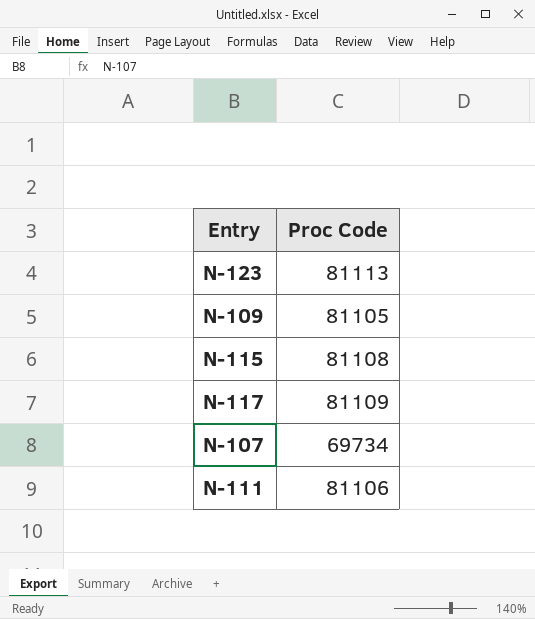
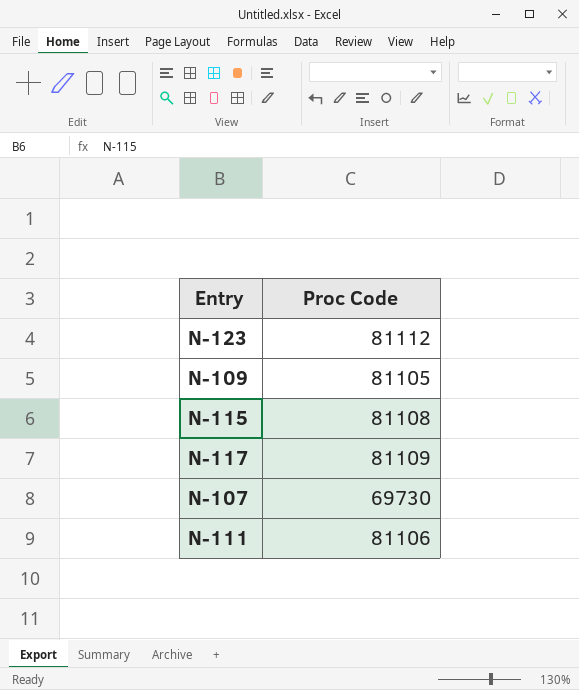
N-123 | Proc Code: 81113 -> 81112
N-107 | Proc Code: 69734 -> 69730

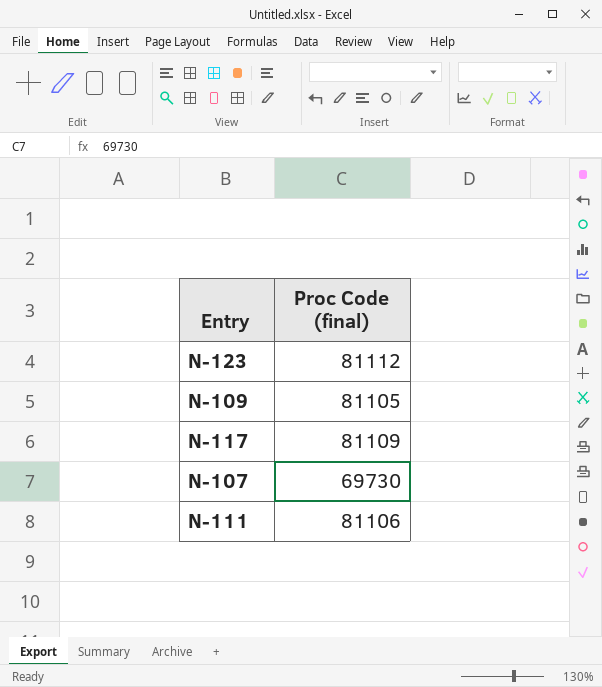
column name: Proc Code -> Proc Code (final)
row N-115: 81108 -> none

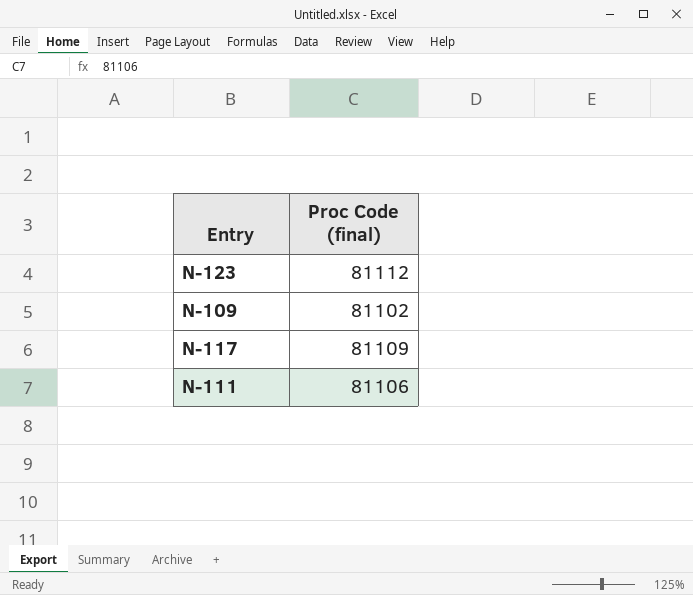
row N-107: 69730 -> none
N-109 | Proc Code (final): 81105 -> 81102

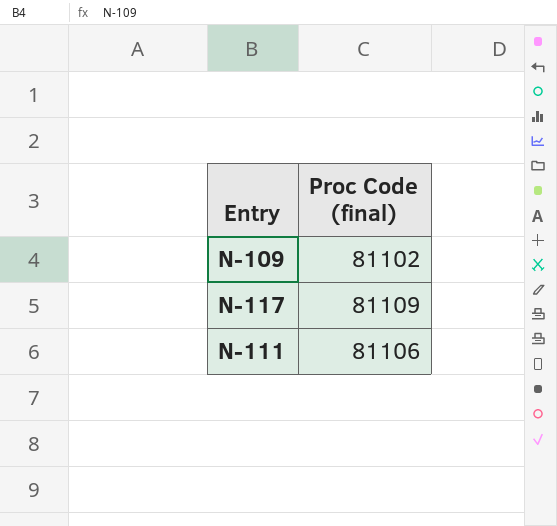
row N-123: 81112 -> none

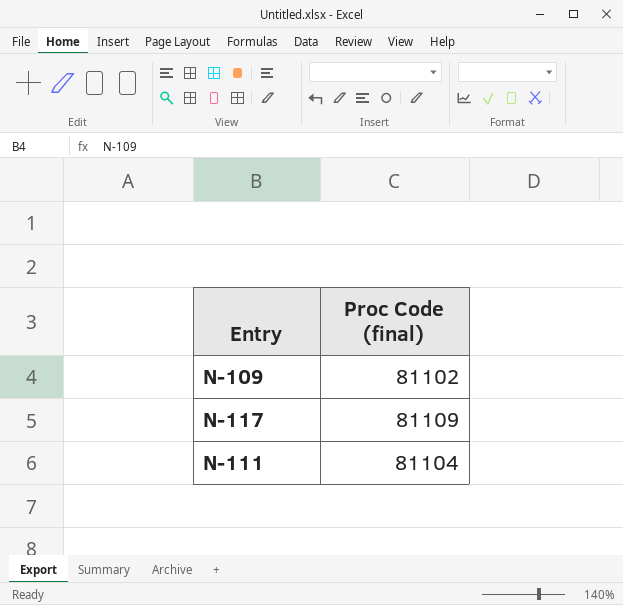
N-111 | Proc Code (final): 81106 -> 81104

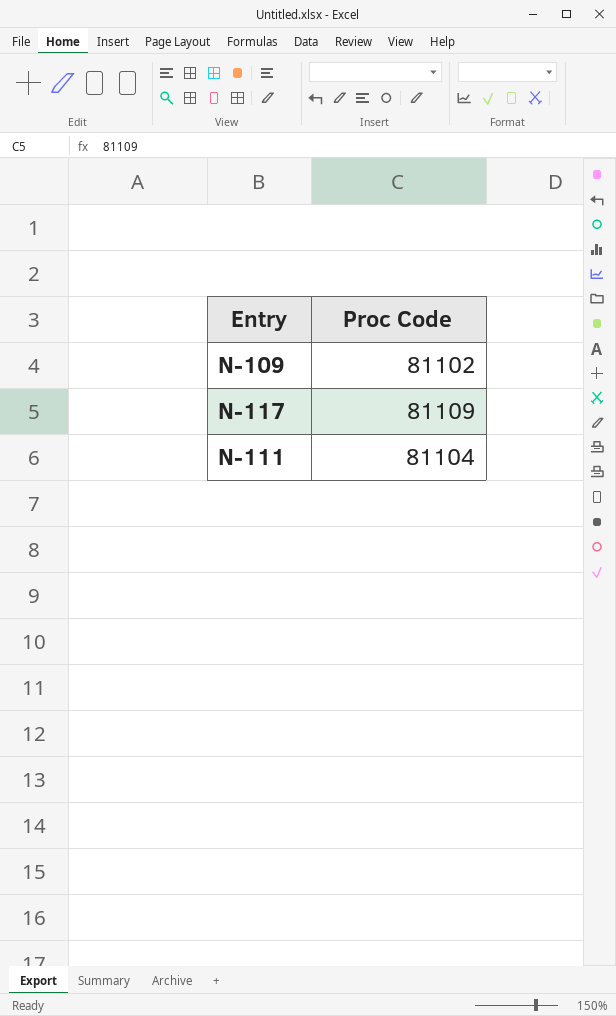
column name: Proc Code (final) -> Proc Code

